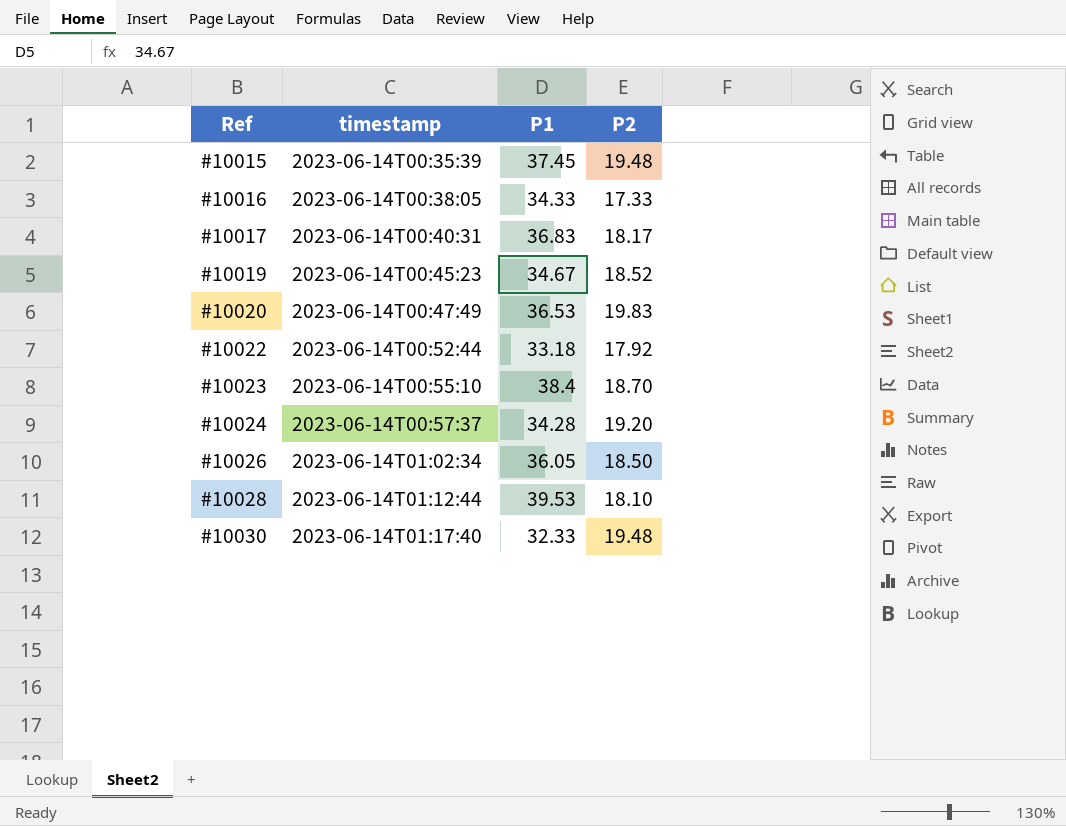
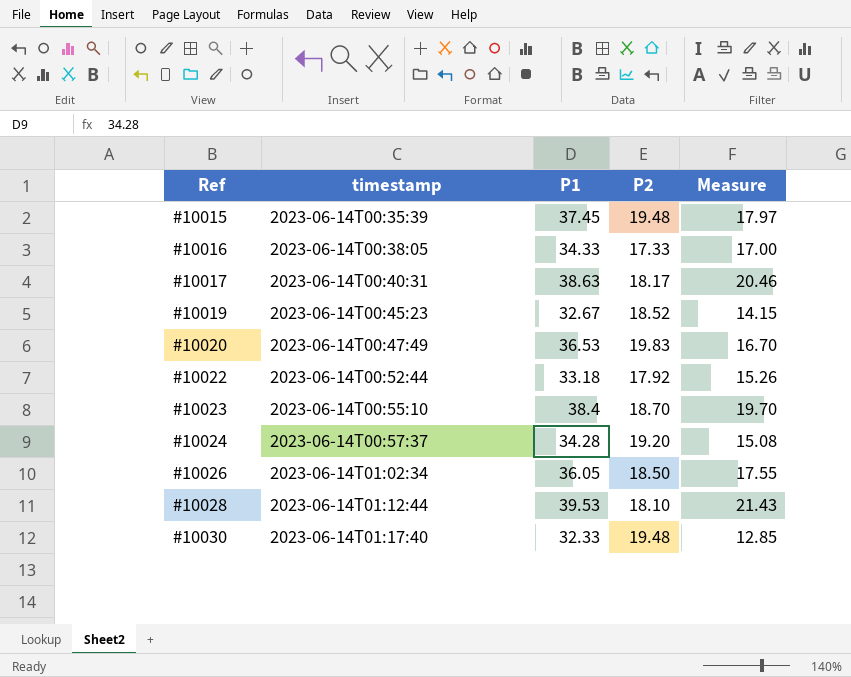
column Measure | formula: none -> [P1] - [P2]
#10017 | P1: 36.83 -> 38.63
#10019 | P1: 34.67 -> 32.67

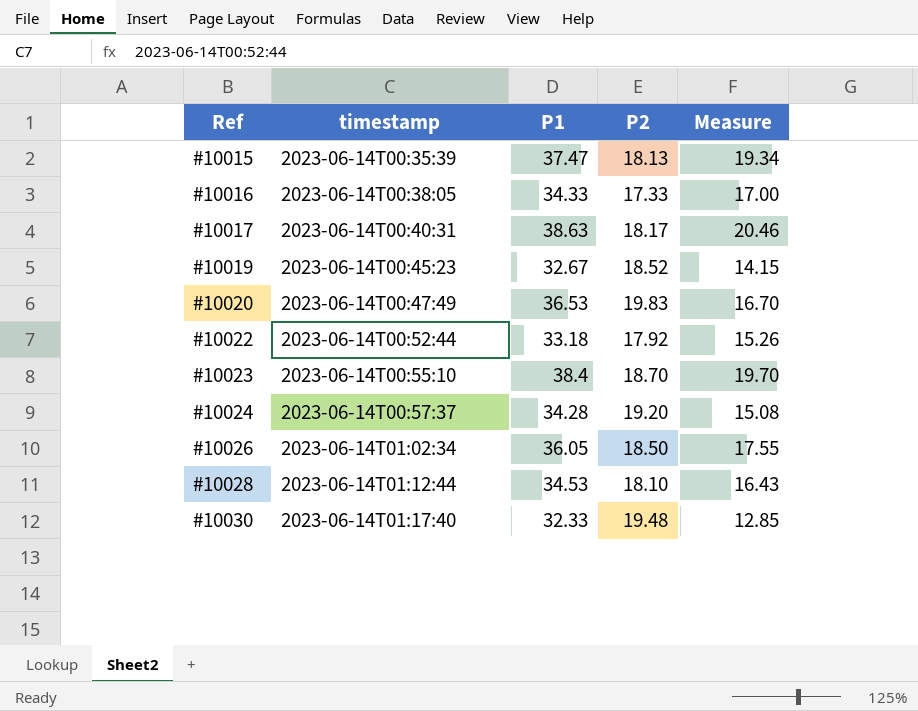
#10015 | P1: 37.45 -> 37.47
#10015 | P2: 19.48 -> 18.13
#10015 | Measure: 17.97 -> 19.34
#10028 | P1: 39.53 -> 34.53
#10028 | Measure: 21.43 -> 16.43

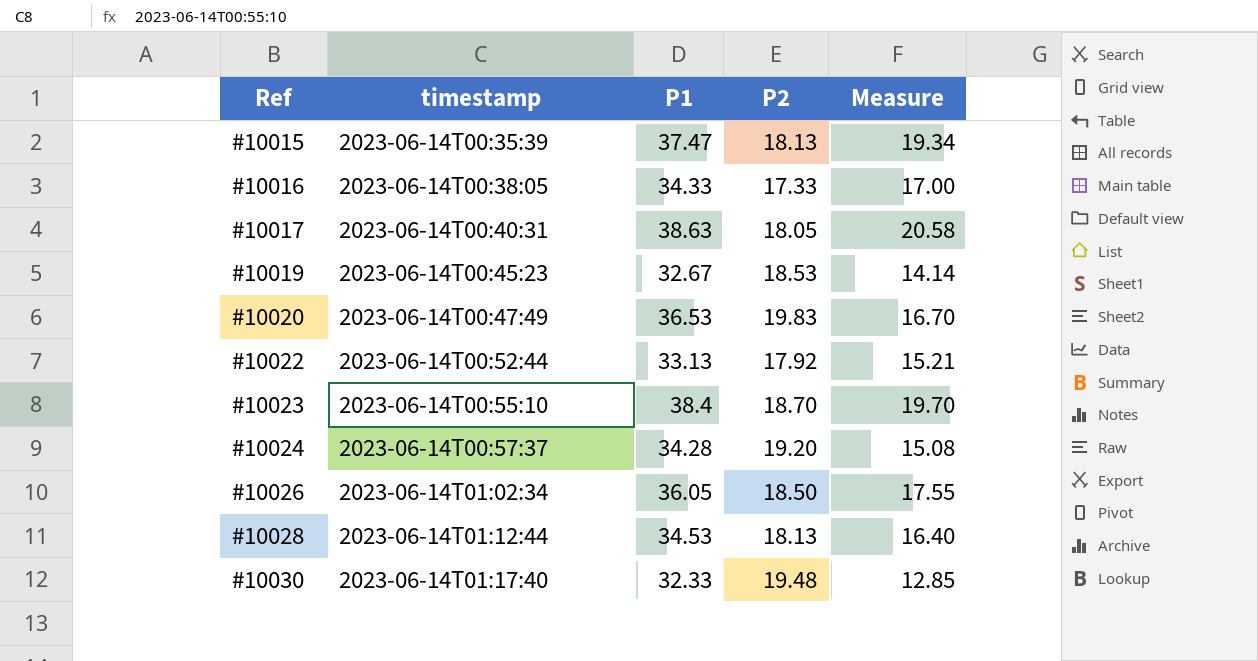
#10017 | P2: 18.17 -> 18.05
#10017 | Measure: 20.46 -> 20.58
#10019 | P2: 18.52 -> 18.53
#10019 | Measure: 14.15 -> 14.14
#10022 | P1: 33.18 -> 33.13
#10022 | Measure: 15.26 -> 15.21
#10028 | P2: 18.10 -> 18.13
#10028 | Measure: 16.43 -> 16.40

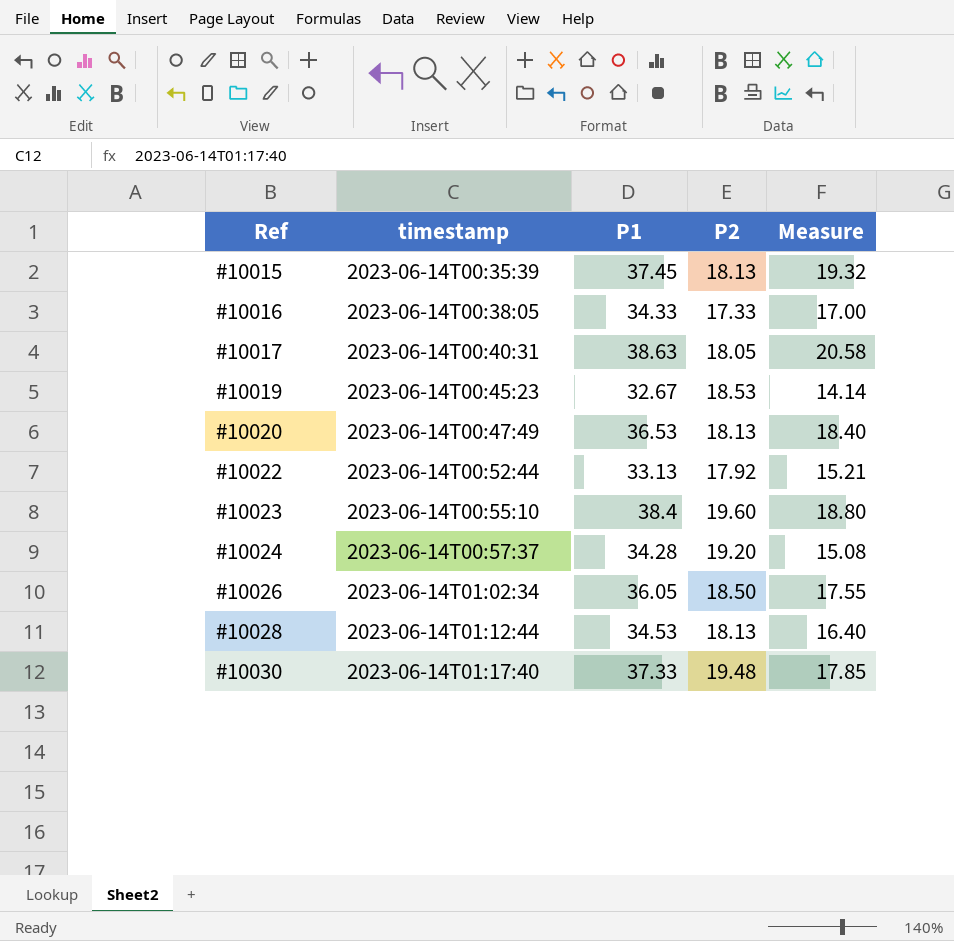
#10015 | P1: 37.47 -> 37.45
#10015 | Measure: 19.34 -> 19.32
#10020 | P2: 19.83 -> 18.13
#10020 | Measure: 16.70 -> 18.40
#10023 | P2: 18.70 -> 19.60
#10023 | Measure: 19.70 -> 18.80
#10030 | P1: 32.33 -> 37.33
#10030 | Measure: 12.85 -> 17.85

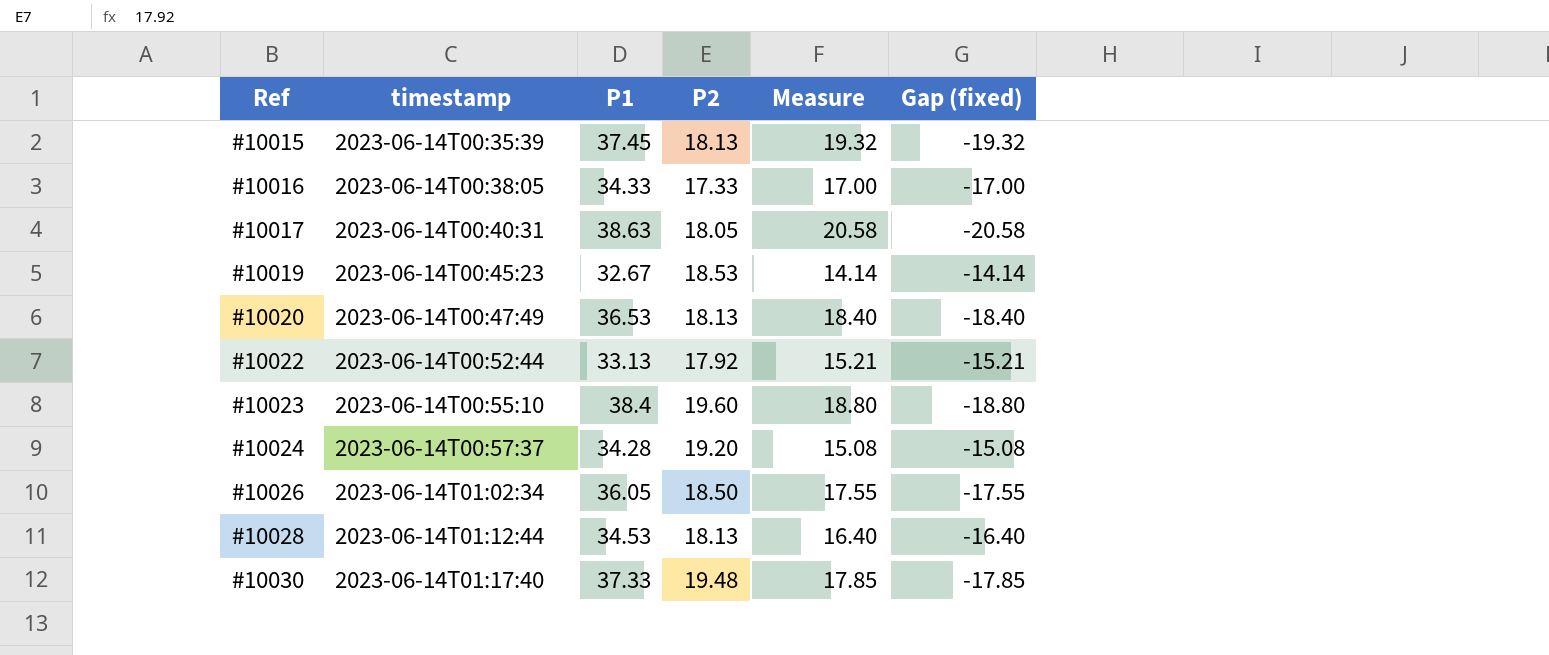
column Gap (fixed) | formula: none -> [P2] - [P1]

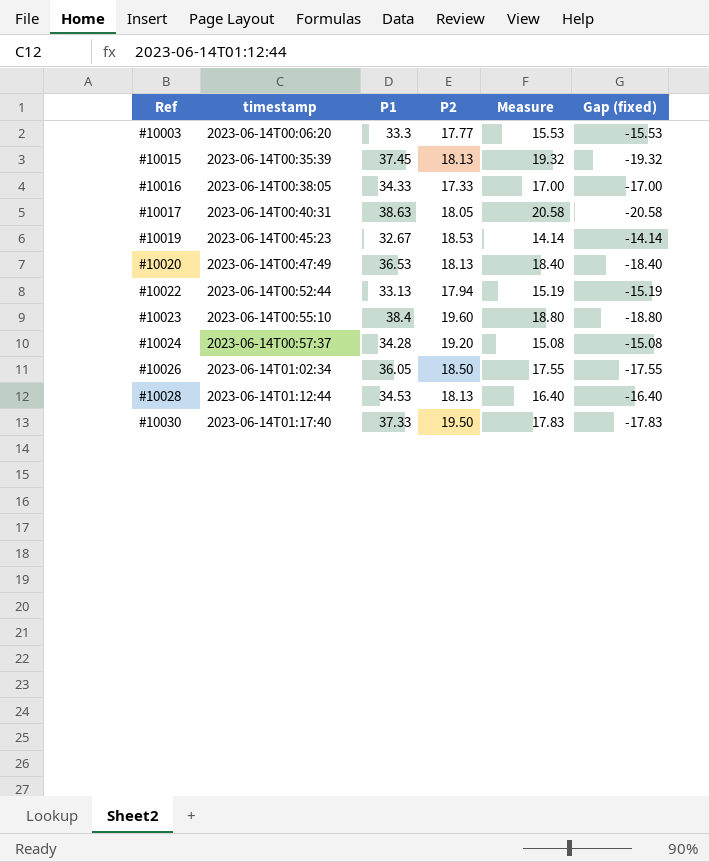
row #10003: none -> 2023-06-14T00:06:20 | 33.3 | 17.77 | 15.53 | -15.53
#10022 | P2: 17.92 -> 17.94
#10022 | Measure: 15.21 -> 15.19
#10022 | Gap (fixed): -15.21 -> -15.19
#10030 | P2: 19.48 -> 19.50
#10030 | Measure: 17.85 -> 17.83
#10030 | Gap (fixed): -17.85 -> -17.83

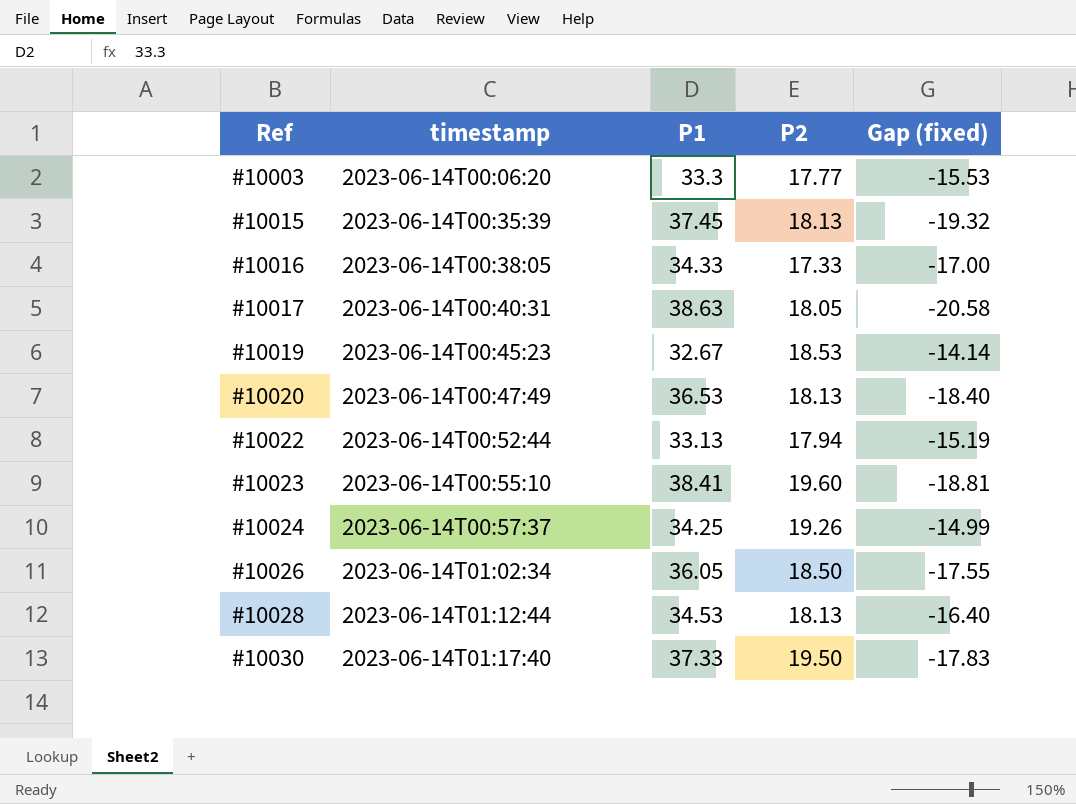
column Measure | formula: [P1] - [P2] -> none
#10023 | P1: 38.4 -> 38.41
#10023 | Gap (fixed): -18.80 -> -18.81
#10024 | P1: 34.28 -> 34.25
#10024 | P2: 19.20 -> 19.26
#10024 | Gap (fixed): -15.08 -> -14.99

